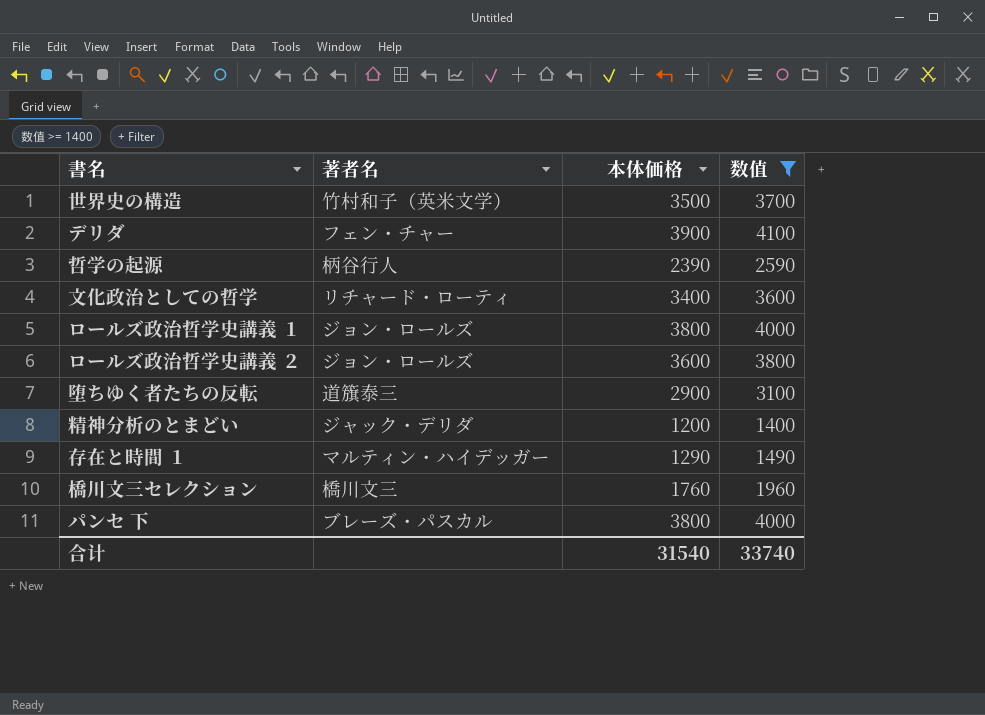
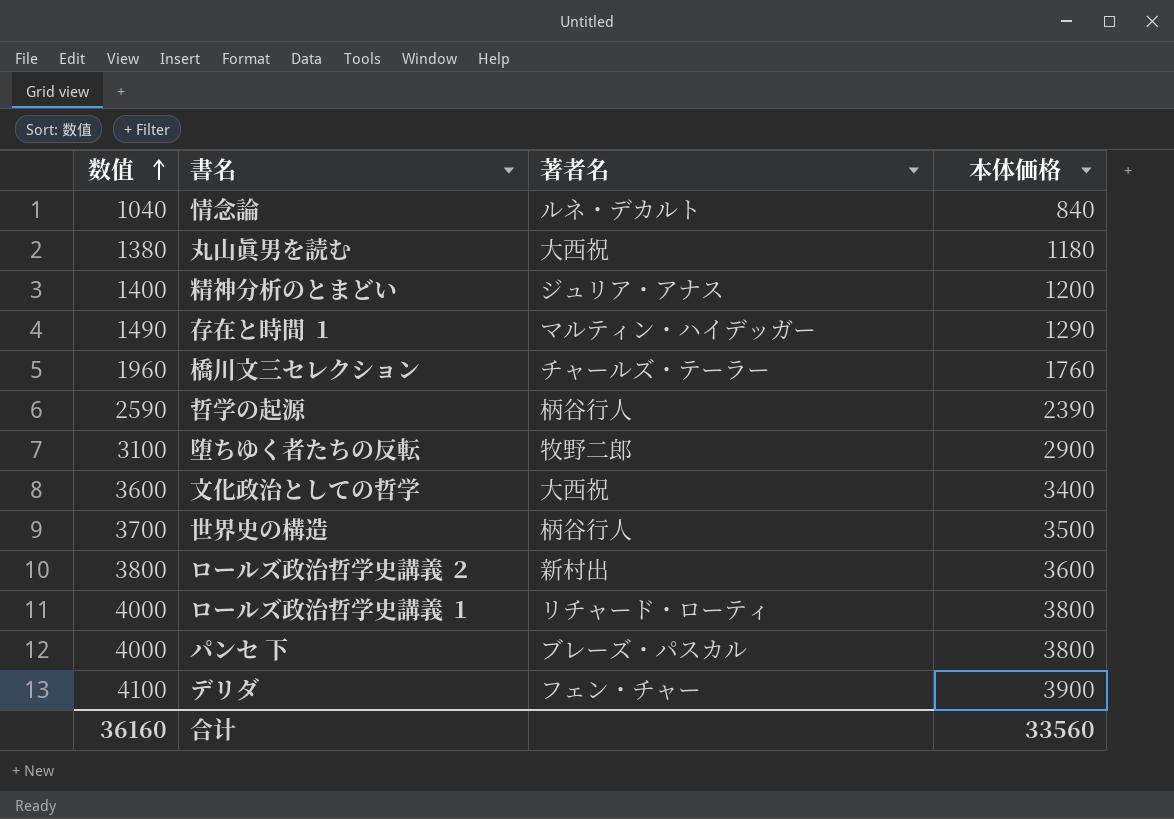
filter: 数值 >= 1400 -> none
row order: none -> 数值 ascending
column 数值 | position: 4 -> 1
精神分析のとまどい | 著者名: ジャック・デリダ -> ジュリア・アナス
橋川文三セレクション | 著者名: 橋川文三 -> チャールズ・テーラー
堕ちゆく者たちの反転 | 著者名: 道籏泰三 -> 牧野二郎
文化政治としての哲学 | 著者名: リチャード・ローティ -> 大西祝
世界史の構造 | 著者名: 竹村和子（英米文学） -> 柄谷行人
ロールズ政治哲学史講義 ２ | 著者名: ジョン・ロールズ -> 新村出
ロールズ政治哲学史講義 １ | 著者名: ジョン・ロールズ -> リチャード・ローティ
合计 | 数值: 33740 -> 36160
合计 | 本体価格: 31540 -> 33560

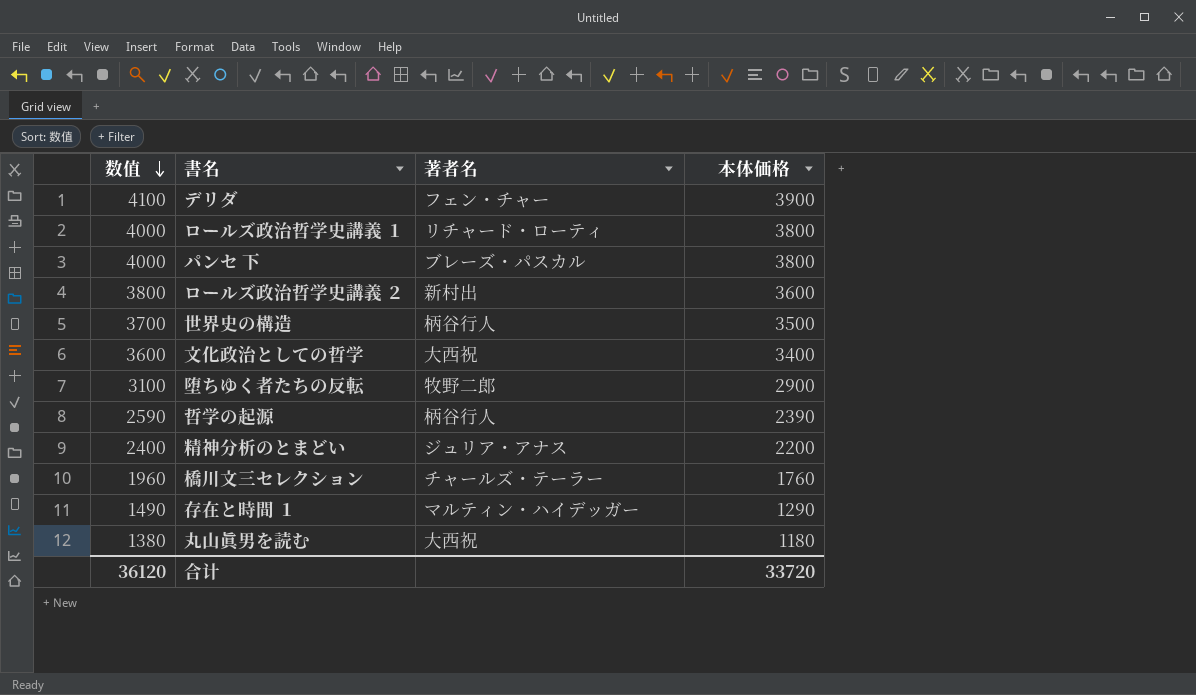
row order: 数值 ascending -> 数值 descending
row 情念論: 1040 | ルネ・デカルト | 840 -> none
精神分析のとまどい | 数值: 1400 -> 2400
精神分析のとまどい | 本体価格: 1200 -> 2200
合计 | 数值: 36160 -> 36120
合计 | 本体価格: 33560 -> 33720

